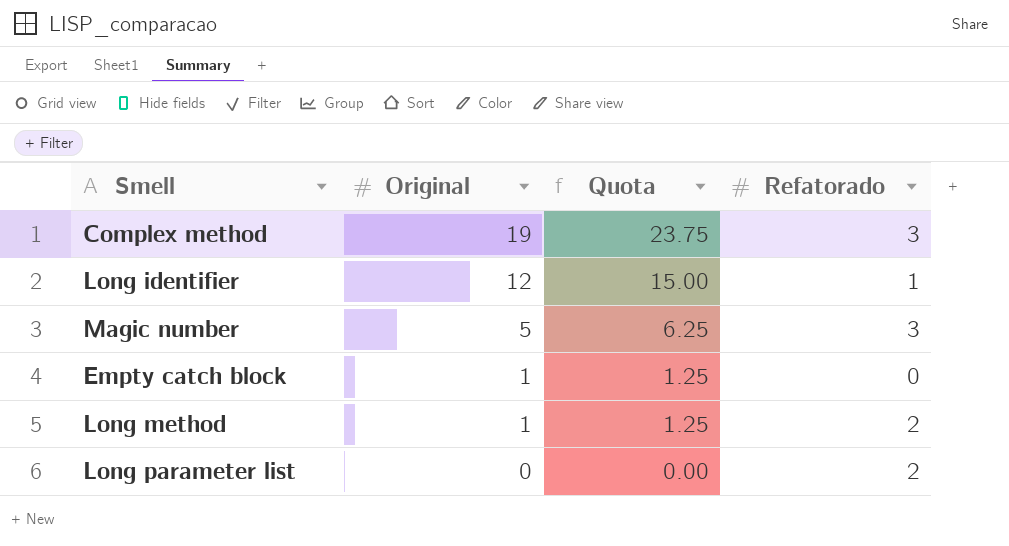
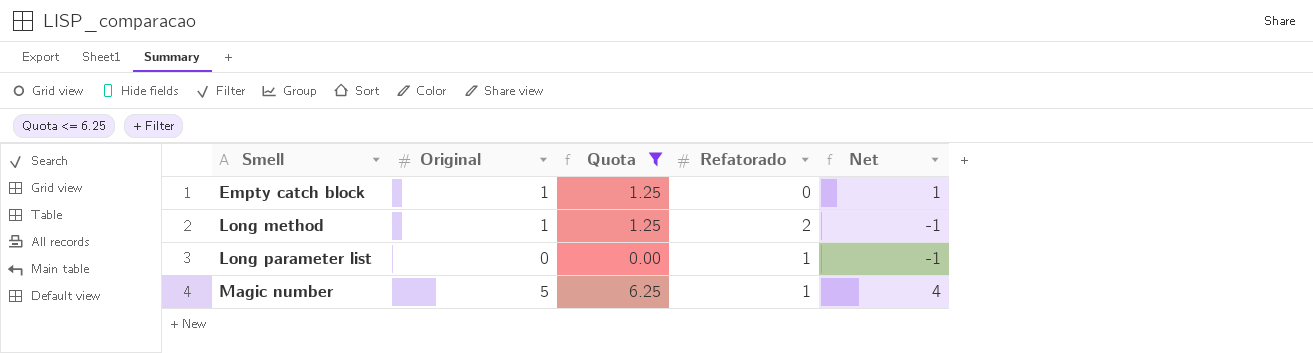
filter: none -> Quota <= 6.25
row order: Original descending -> Smell ascending
column Net | formula: none -> [Original] - [Refatorado]
Long parameter list | Refatorado: 2 -> 1
Magic number | Refatorado: 3 -> 1

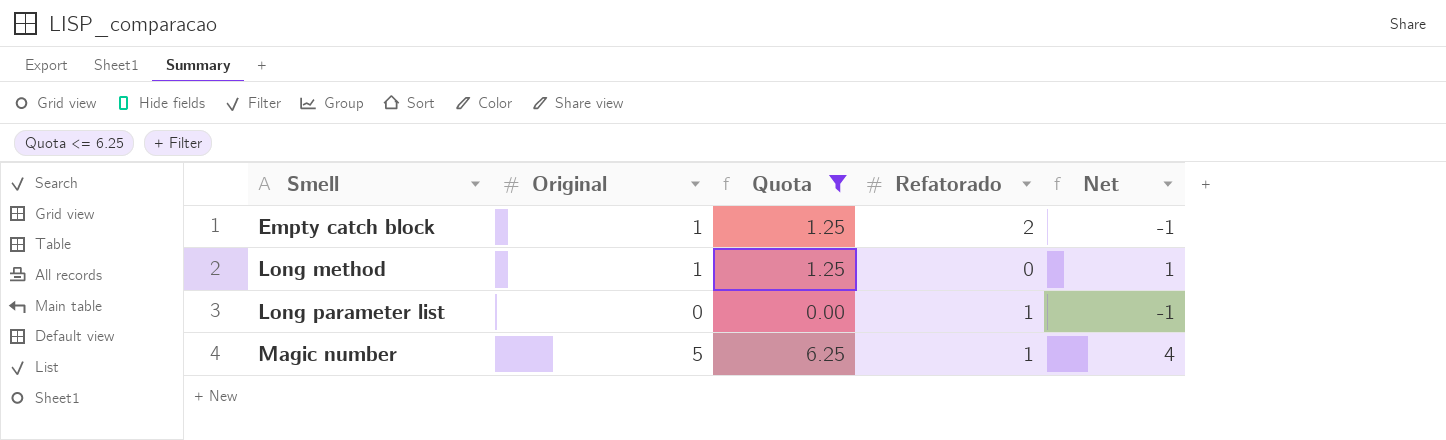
Empty catch block | Refatorado: 0 -> 2
Empty catch block | Net: 1 -> -1
Long method | Refatorado: 2 -> 0
Long method | Net: -1 -> 1

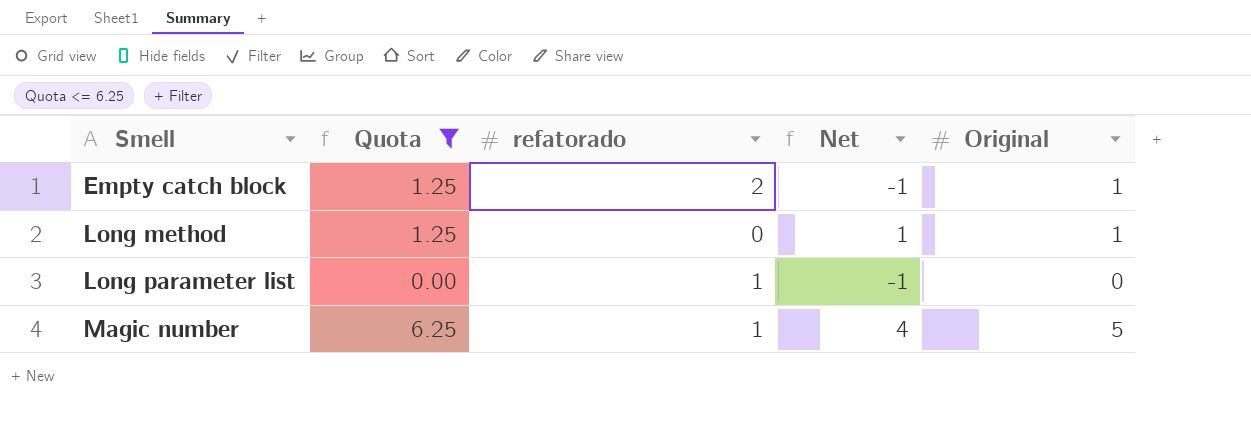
column name: Refatorado -> refatorado
column Original | position: 2 -> 5

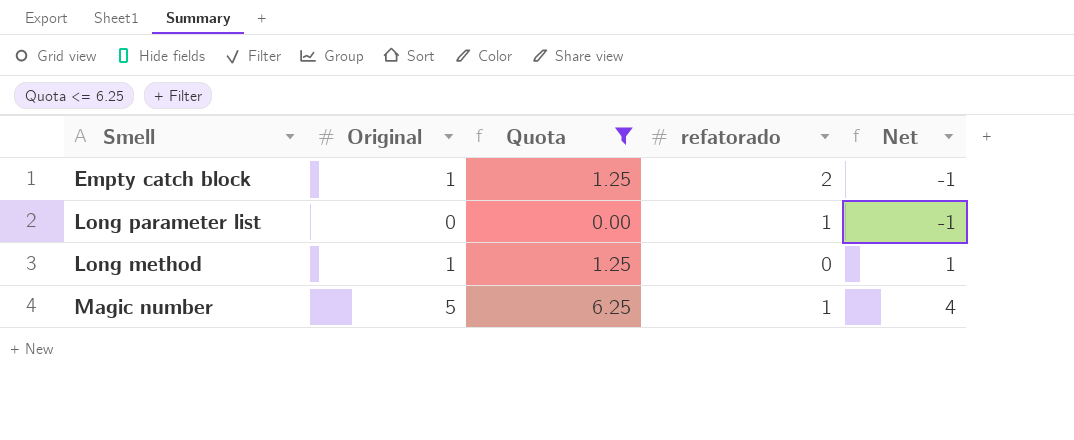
row order: Smell ascending -> Net ascending
column Original | position: 5 -> 2

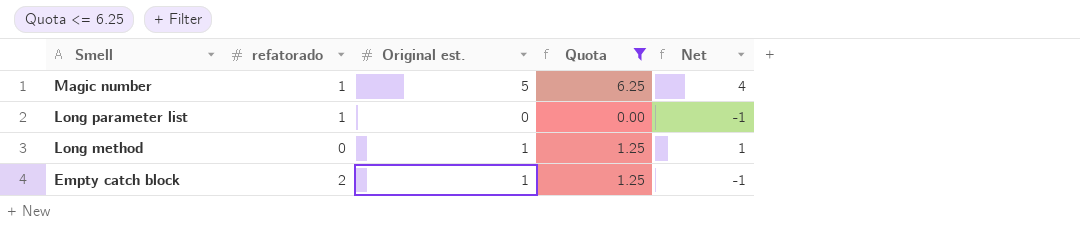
row order: Net ascending -> Smell descending
column refatorado | position: 4 -> 2
column name: Original -> Original est.

